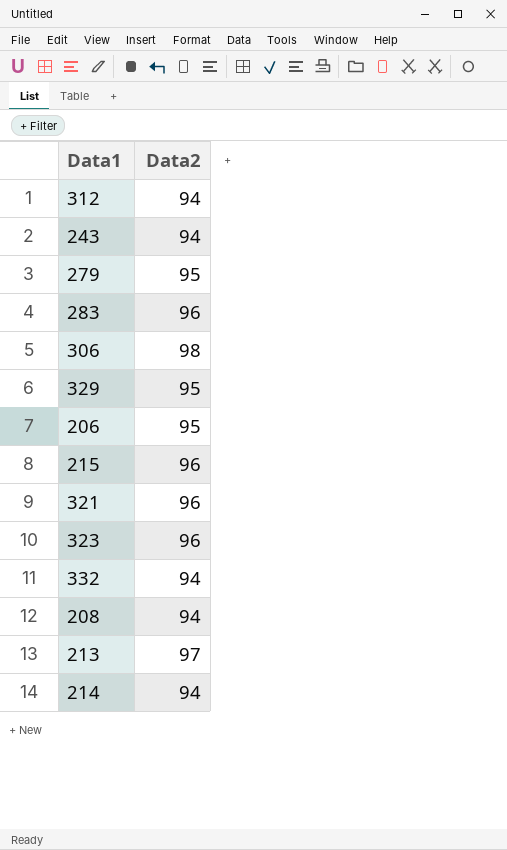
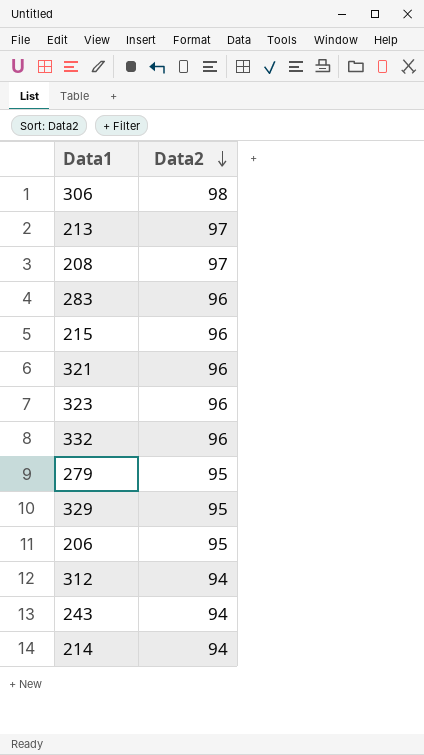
row order: none -> Data2 descending
208 | Data2: 94 -> 97
332 | Data2: 94 -> 96

